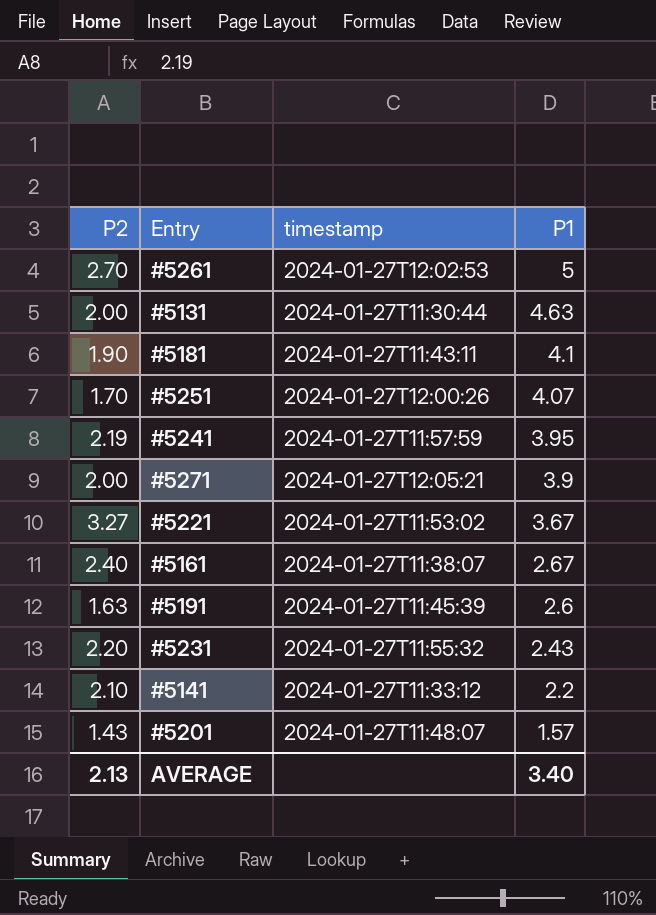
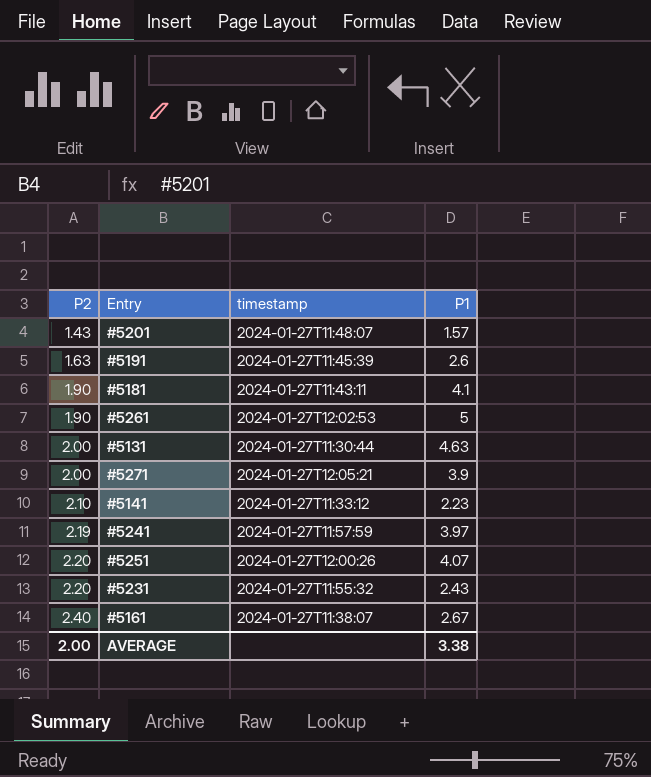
row order: P1 descending -> P2 ascending
row #5221: 3.27 | 2024-01-27T11:53:02 | 3.67 -> none
#5261 | P2: 2.70 -> 1.90
#5141 | P1: 2.2 -> 2.23
#5241 | P1: 3.95 -> 3.97
#5251 | P2: 1.70 -> 2.20
AVERAGE | P2: 2.13 -> 2.00
AVERAGE | P1: 3.40 -> 3.38

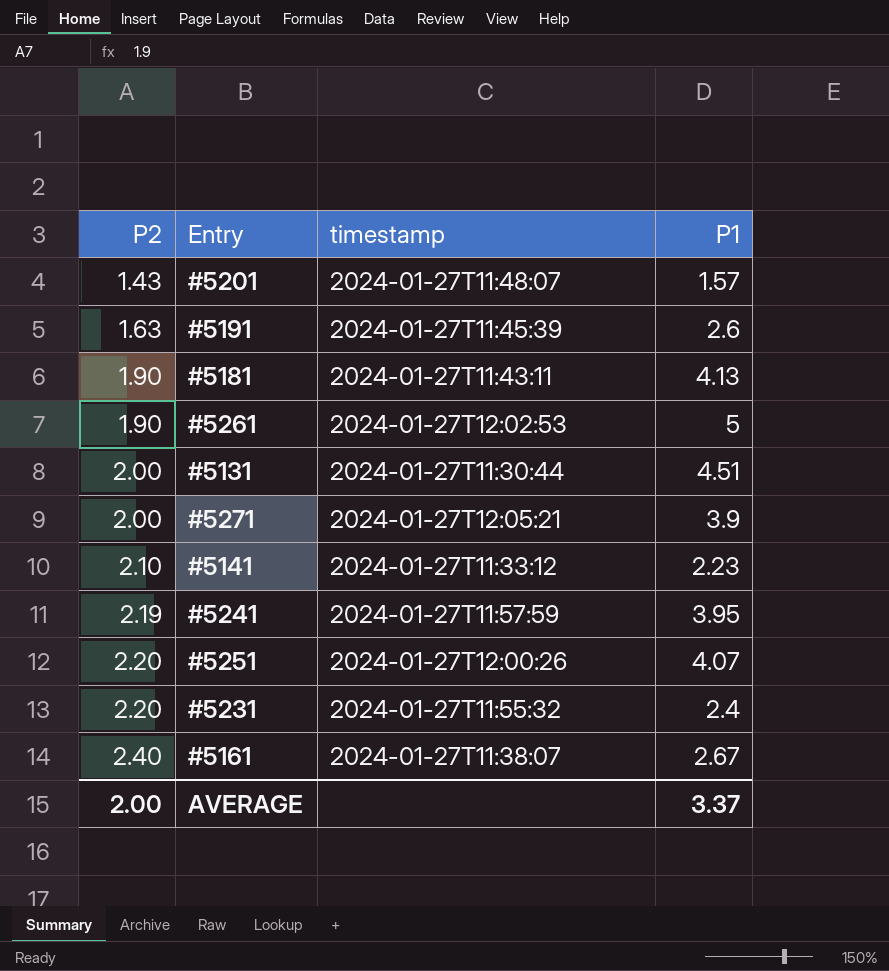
#5181 | P1: 4.1 -> 4.13
#5131 | P1: 4.63 -> 4.51
#5241 | P1: 3.97 -> 3.95
#5231 | P1: 2.43 -> 2.4
AVERAGE | P1: 3.38 -> 3.37

